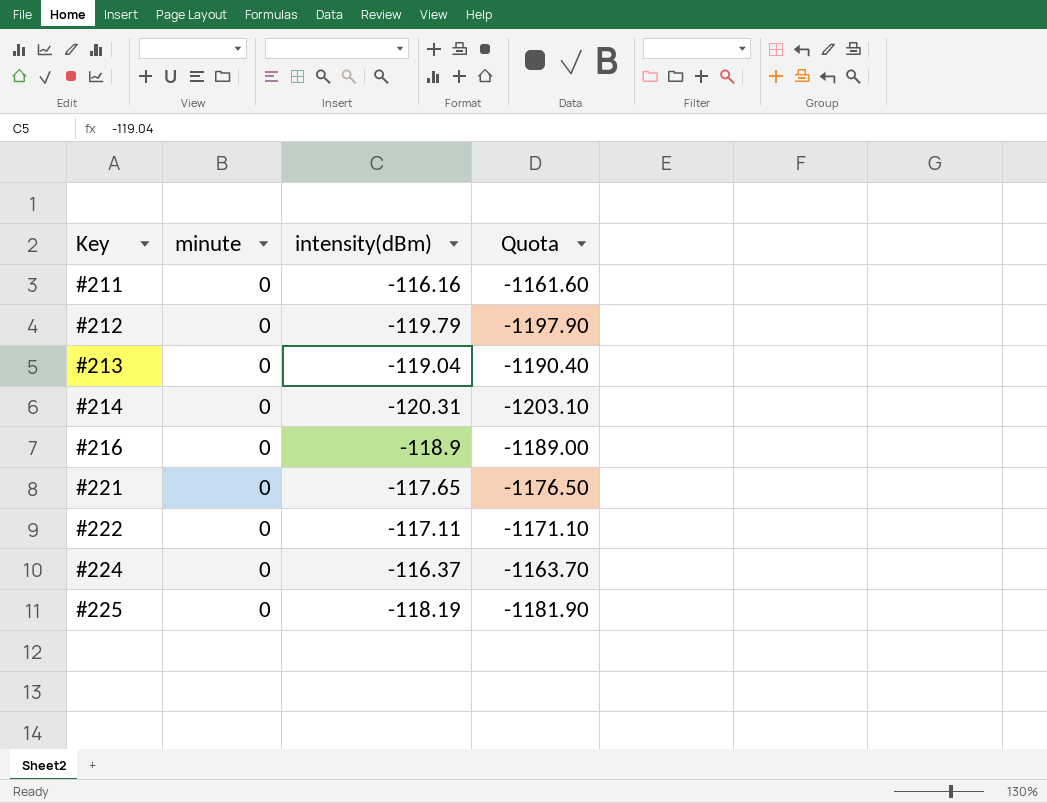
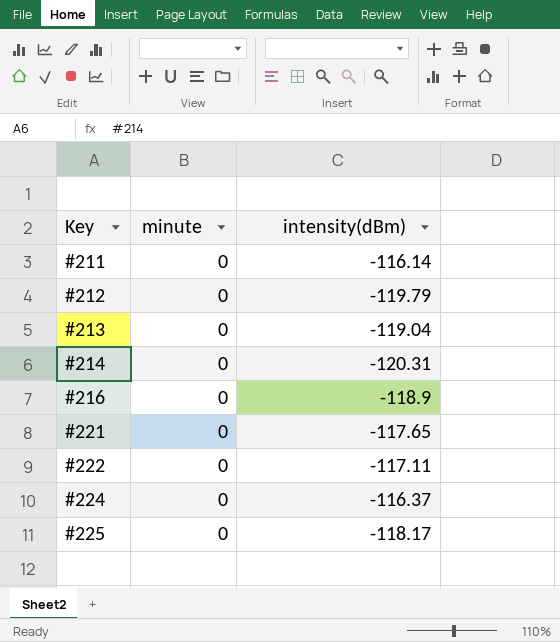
column Quota | formula: [intensity(dBm)] * 10 -> none
#211 | intensity(dBm): -116.16 -> -116.14
#225 | intensity(dBm): -118.19 -> -118.17

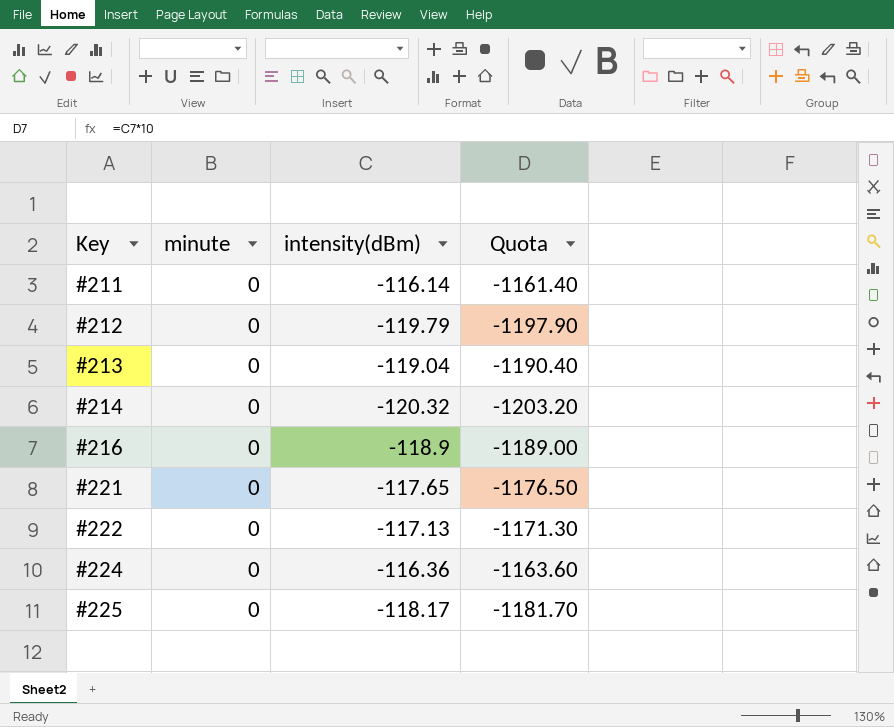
column Quota | formula: none -> [intensity(dBm)] * 10
#214 | intensity(dBm): -120.31 -> -120.32
#222 | intensity(dBm): -117.11 -> -117.13
#224 | intensity(dBm): -116.37 -> -116.36

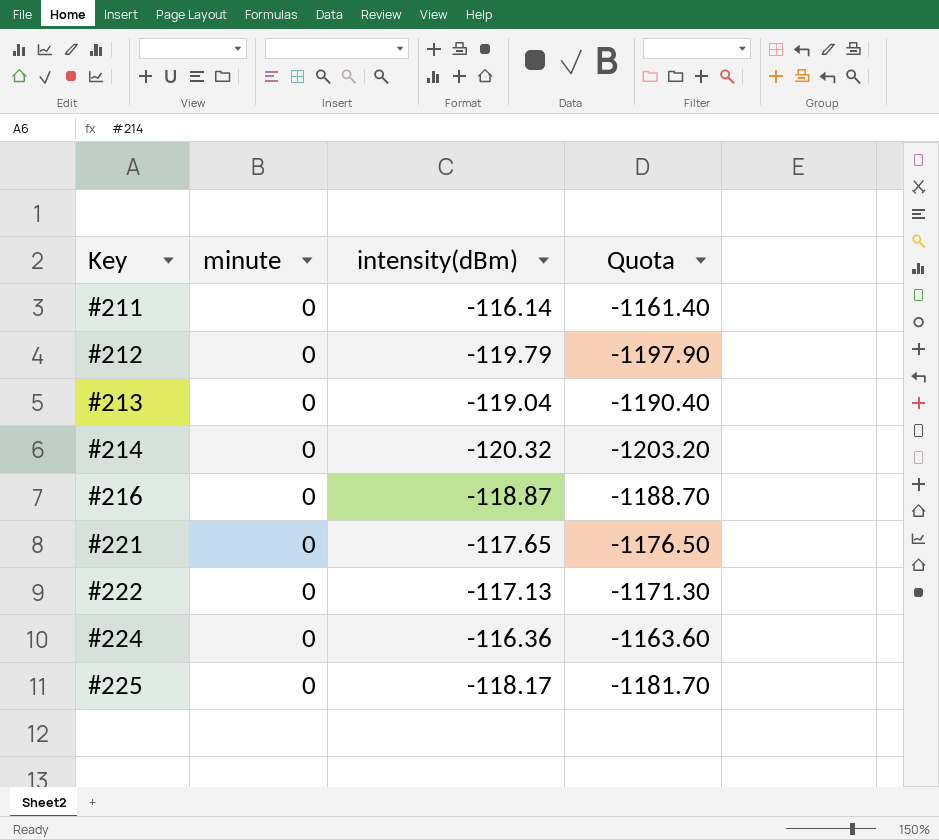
#216 | intensity(dBm): -118.9 -> -118.87
#216 | Quota: -1189.00 -> -1188.70

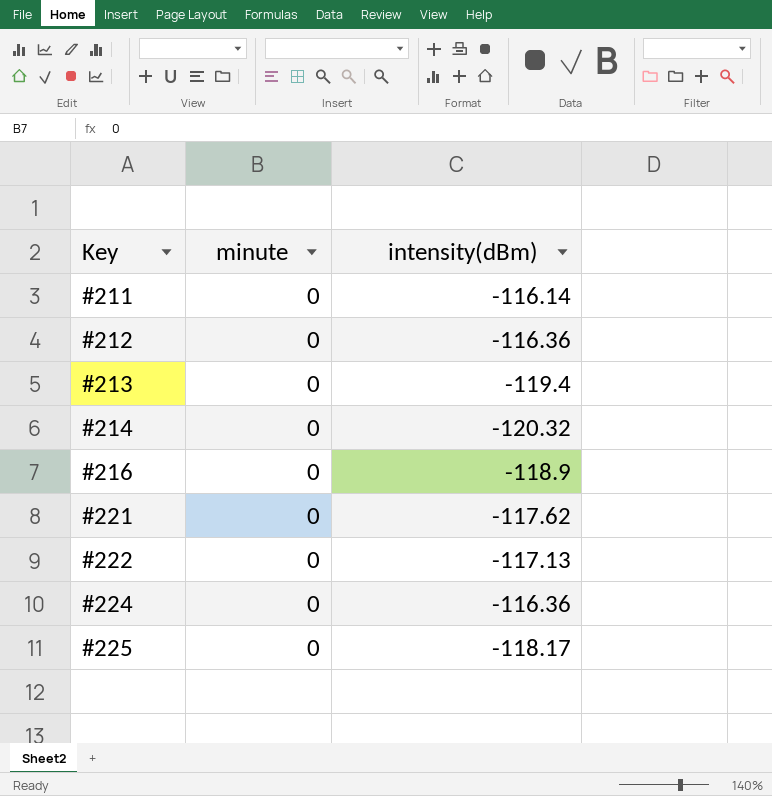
column Quota | formula: [intensity(dBm)] * 10 -> none
#212 | intensity(dBm): -119.79 -> -116.36
#213 | intensity(dBm): -119.04 -> -119.4
#216 | intensity(dBm): -118.87 -> -118.9
#221 | intensity(dBm): -117.65 -> -117.62

